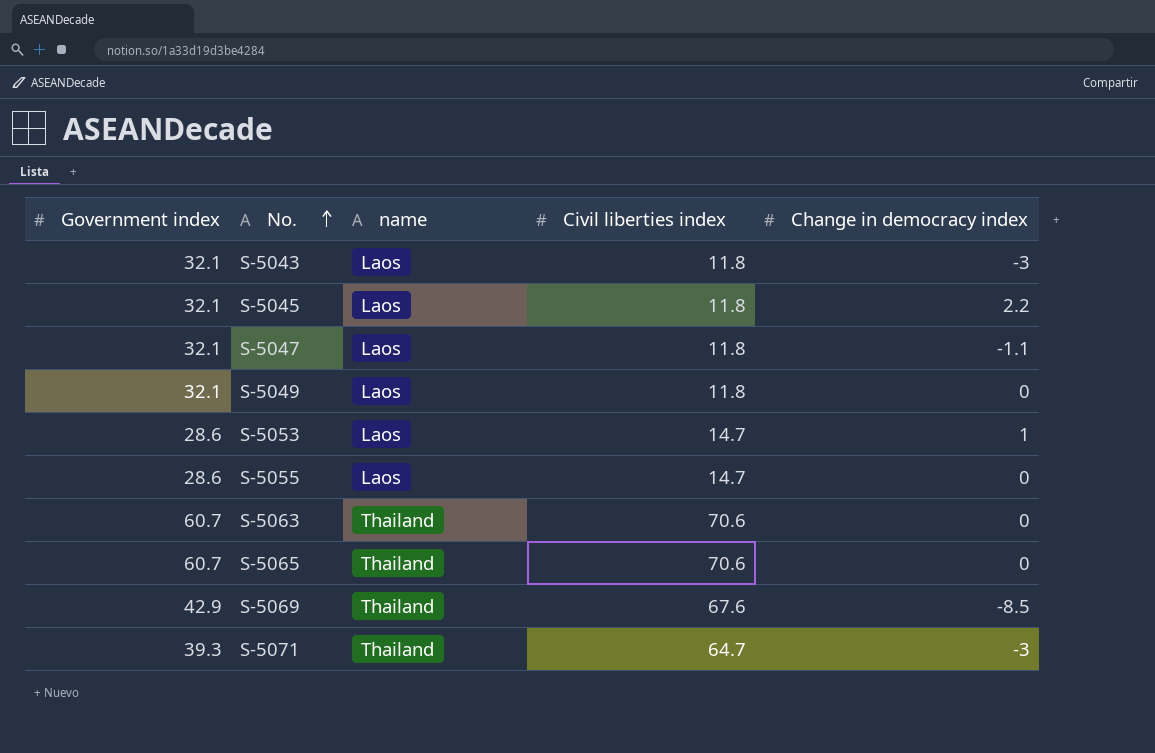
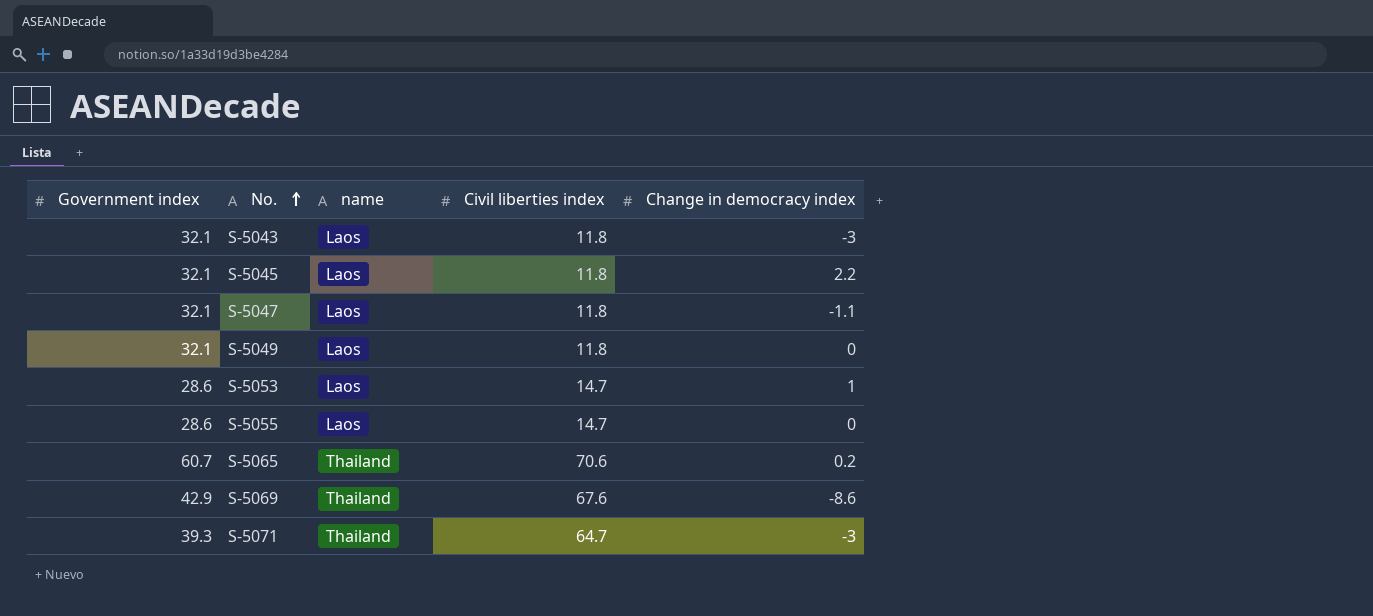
row S-5063: 60.7 | Thailand | 70.6 | 0 -> none
S-5065 | Change in democracy index: 0 -> 0.2
S-5069 | Change in democracy index: -8.5 -> -8.6

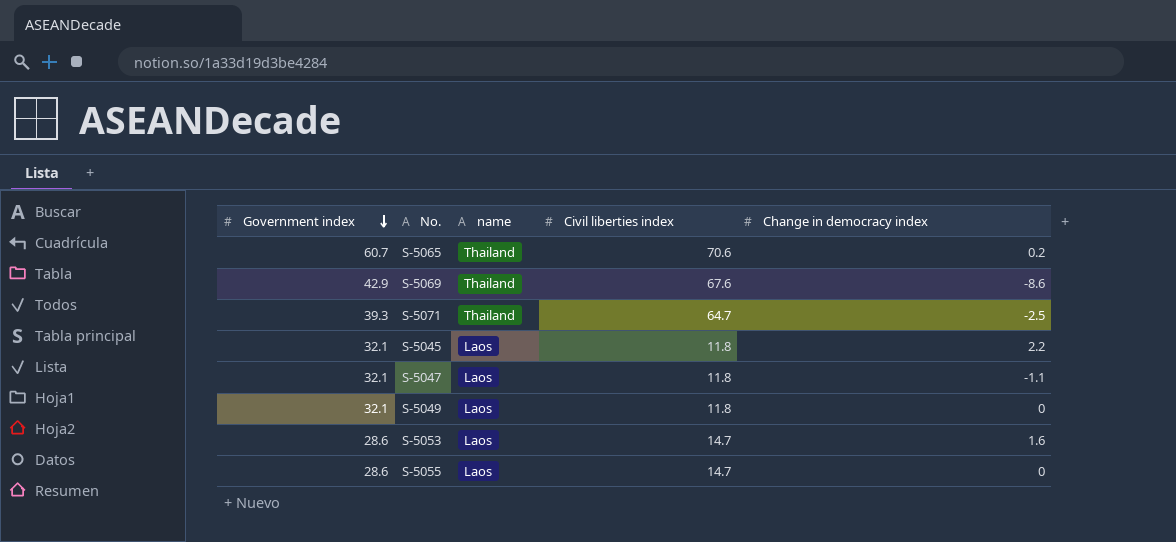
row order: No. ascending -> Government index descending
row S-5043: 32.1 | Laos | 11.8 | -3 -> none
S-5071 | Change in democracy index: -3 -> -2.5
S-5053 | Change in democracy index: 1 -> 1.6

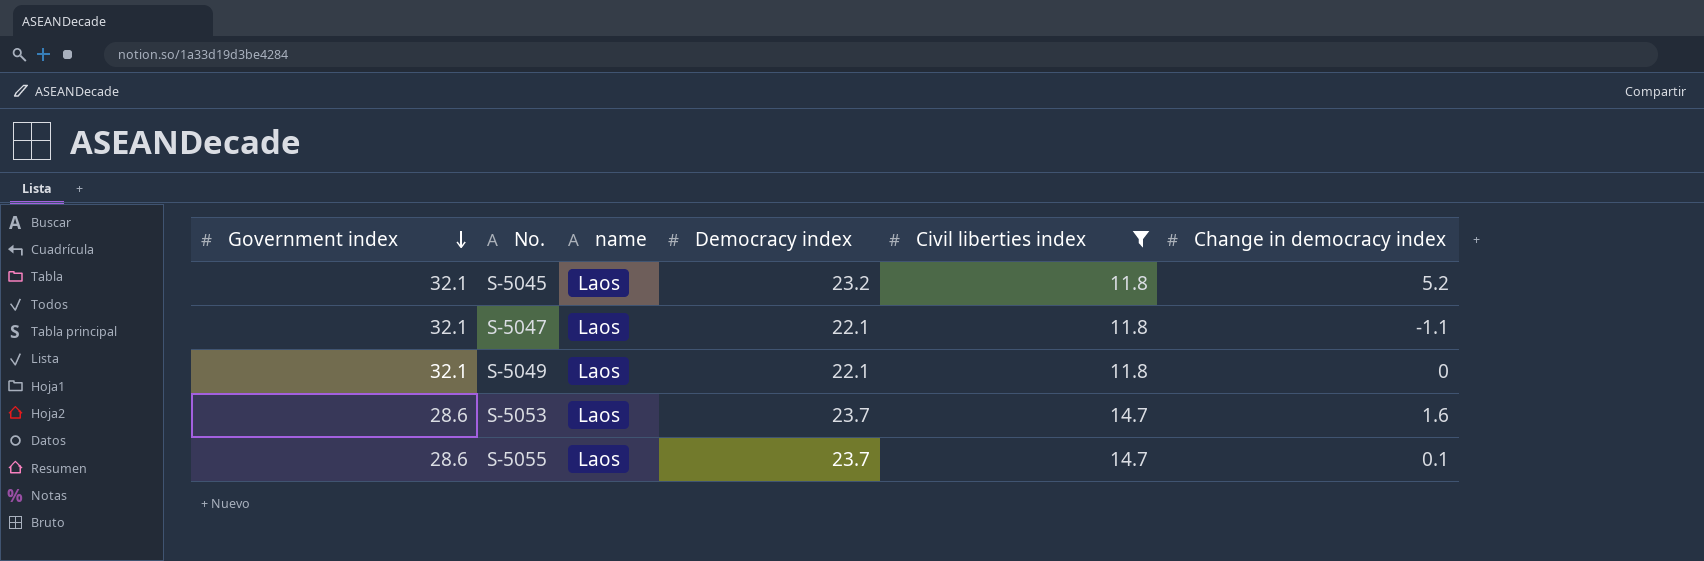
filter: none -> Civil liberties index <= 14.7
column Democracy index | position: none -> 4
S-5045 | Change in democracy index: 2.2 -> 5.2
S-5055 | Change in democracy index: 0 -> 0.1

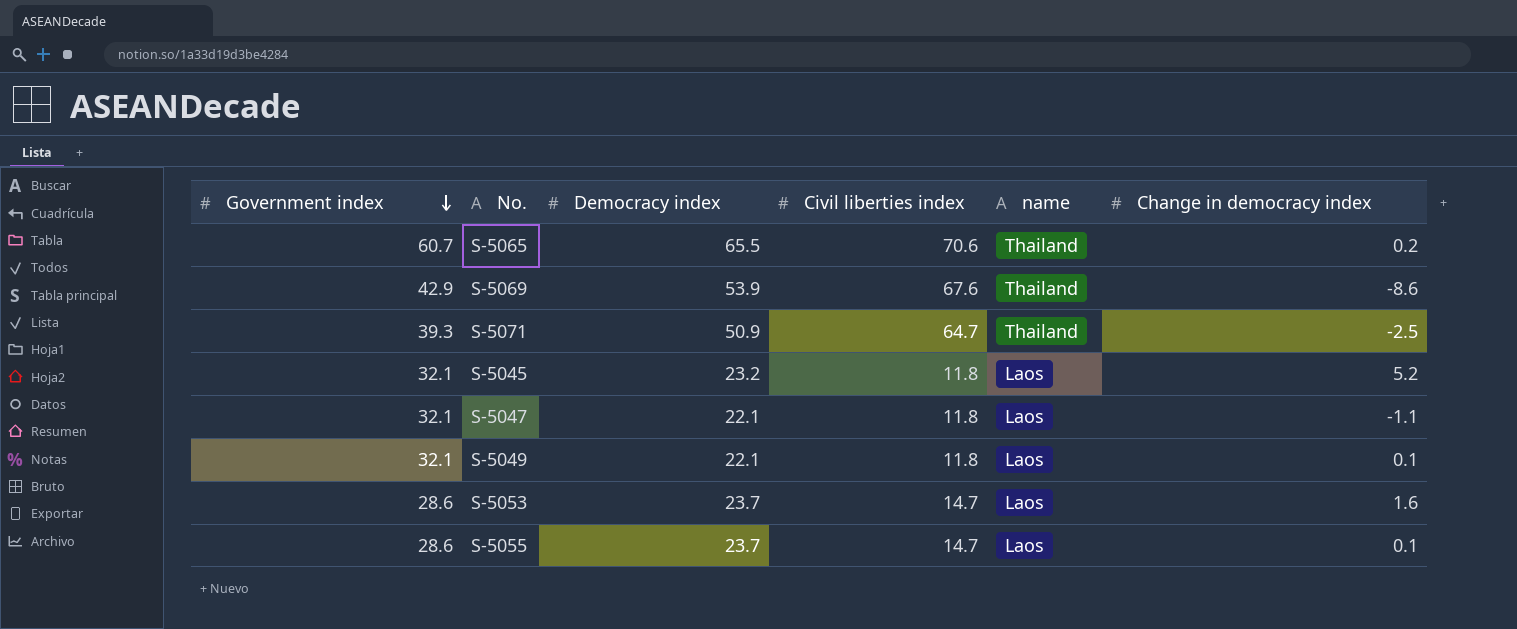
filter: Civil liberties index <= 14.7 -> none
column name | position: 3 -> 5
S-5049 | Change in democracy index: 0 -> 0.1

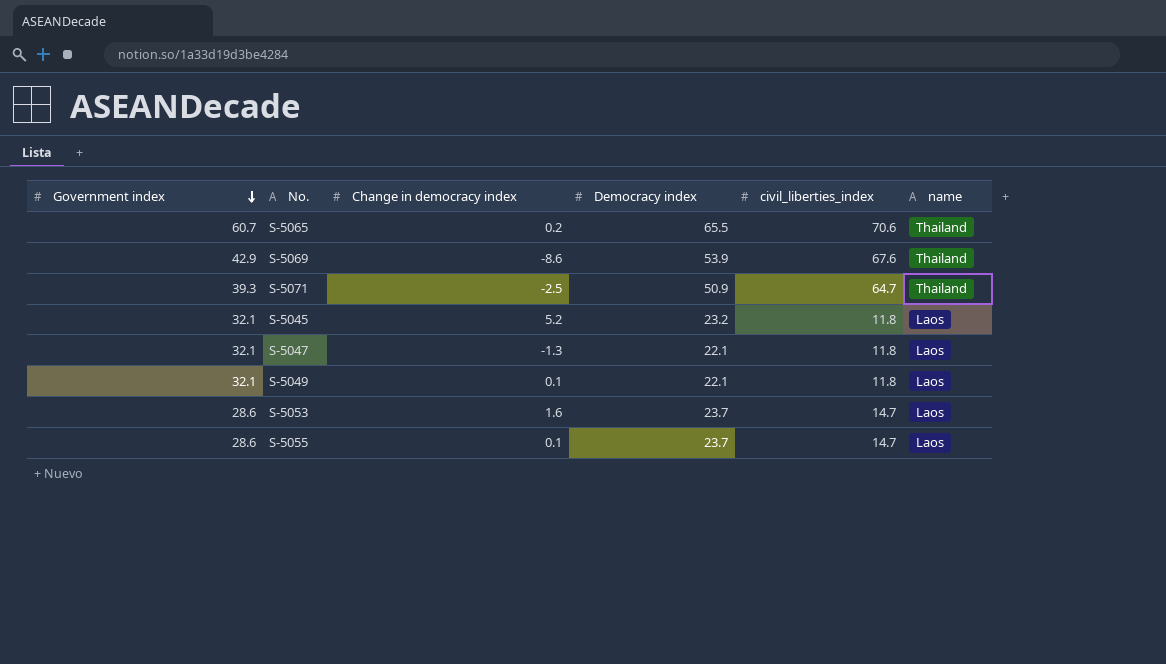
column Change in democracy index | position: 6 -> 3
column name: Civil liberties index -> civil_liberties_index
S-5047 | Change in democracy index: -1.1 -> -1.3

